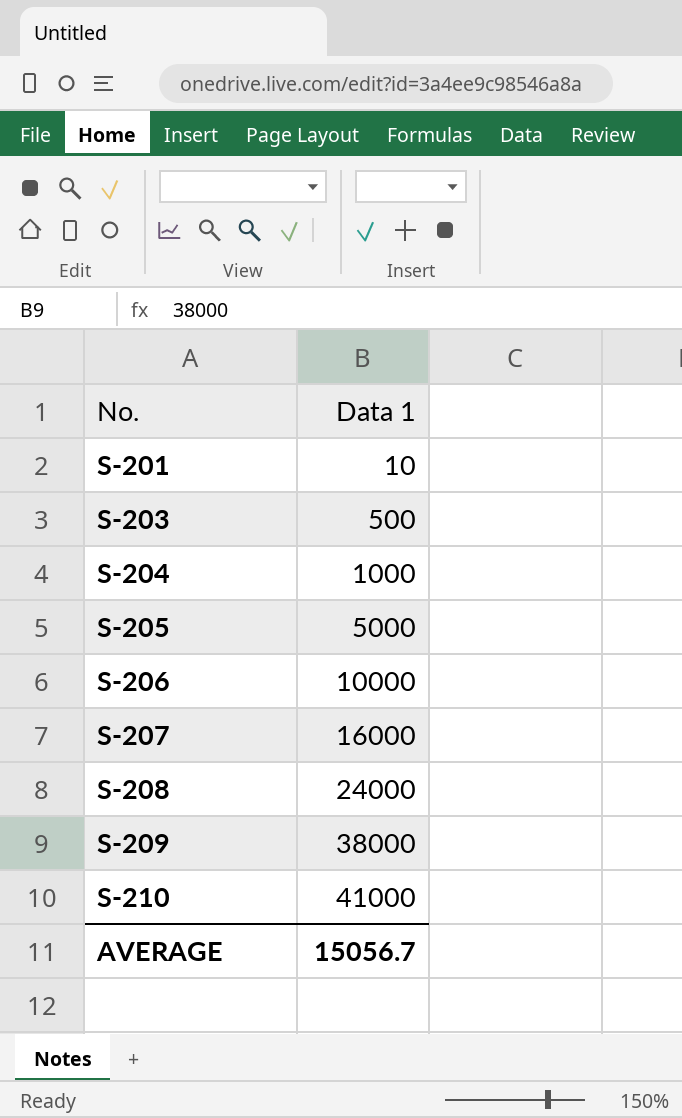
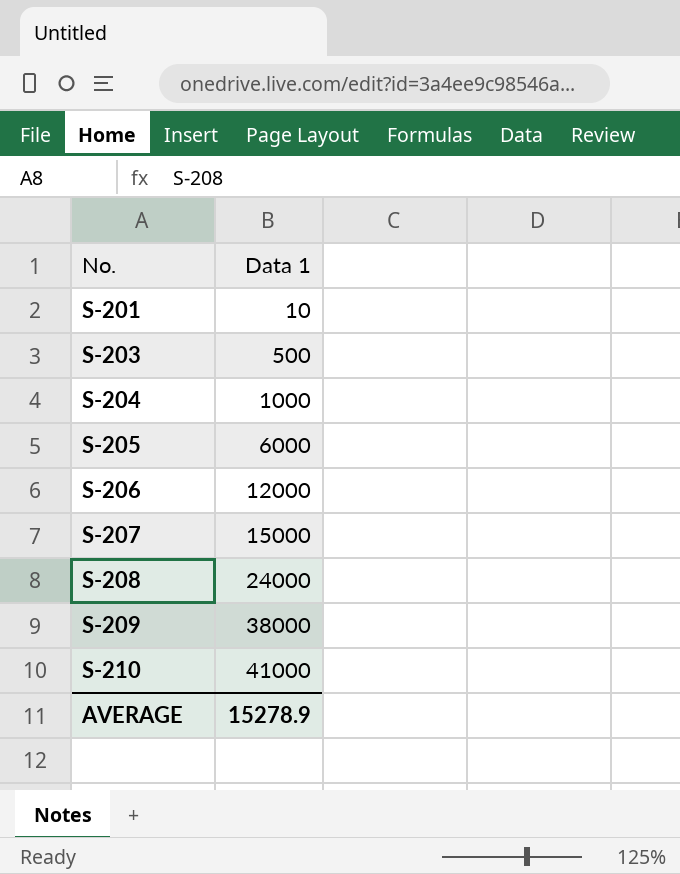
S-205 | Data 1: 5000 -> 6000
S-206 | Data 1: 10000 -> 12000
S-207 | Data 1: 16000 -> 15000
AVERAGE | Data 1: 15056.7 -> 15278.9

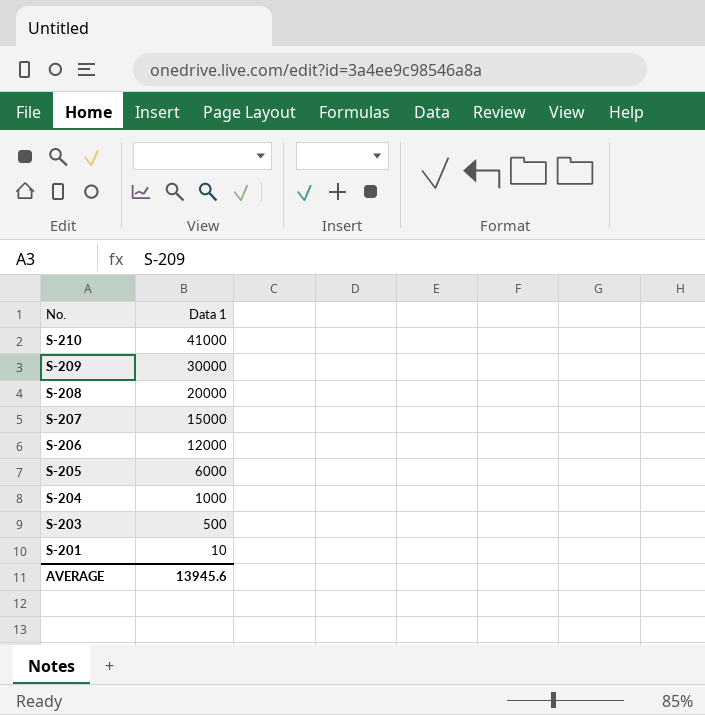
row order: No. ascending -> No. descending
S-209 | Data 1: 38000 -> 30000
S-208 | Data 1: 24000 -> 20000
AVERAGE | Data 1: 15278.9 -> 13945.6

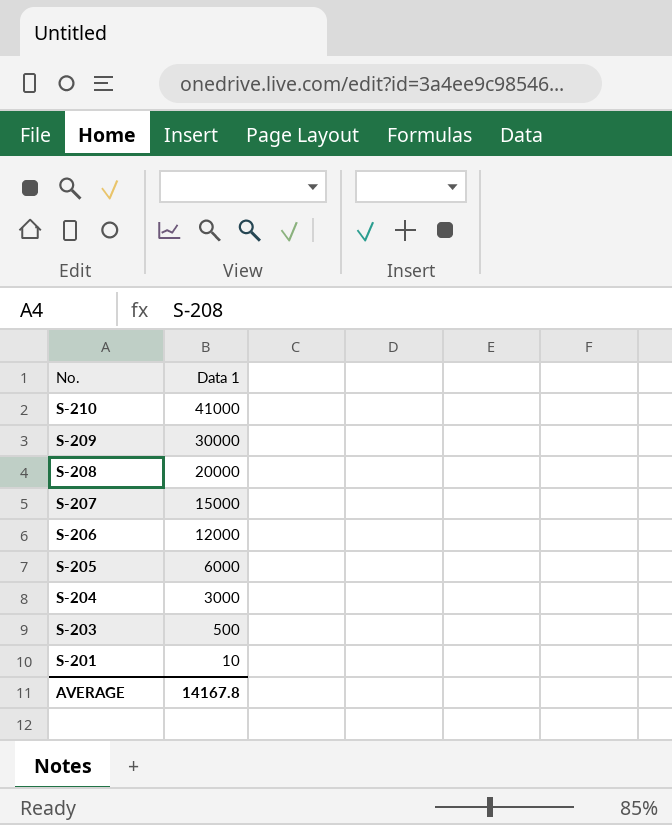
S-204 | Data 1: 1000 -> 3000
AVERAGE | Data 1: 13945.6 -> 14167.8

